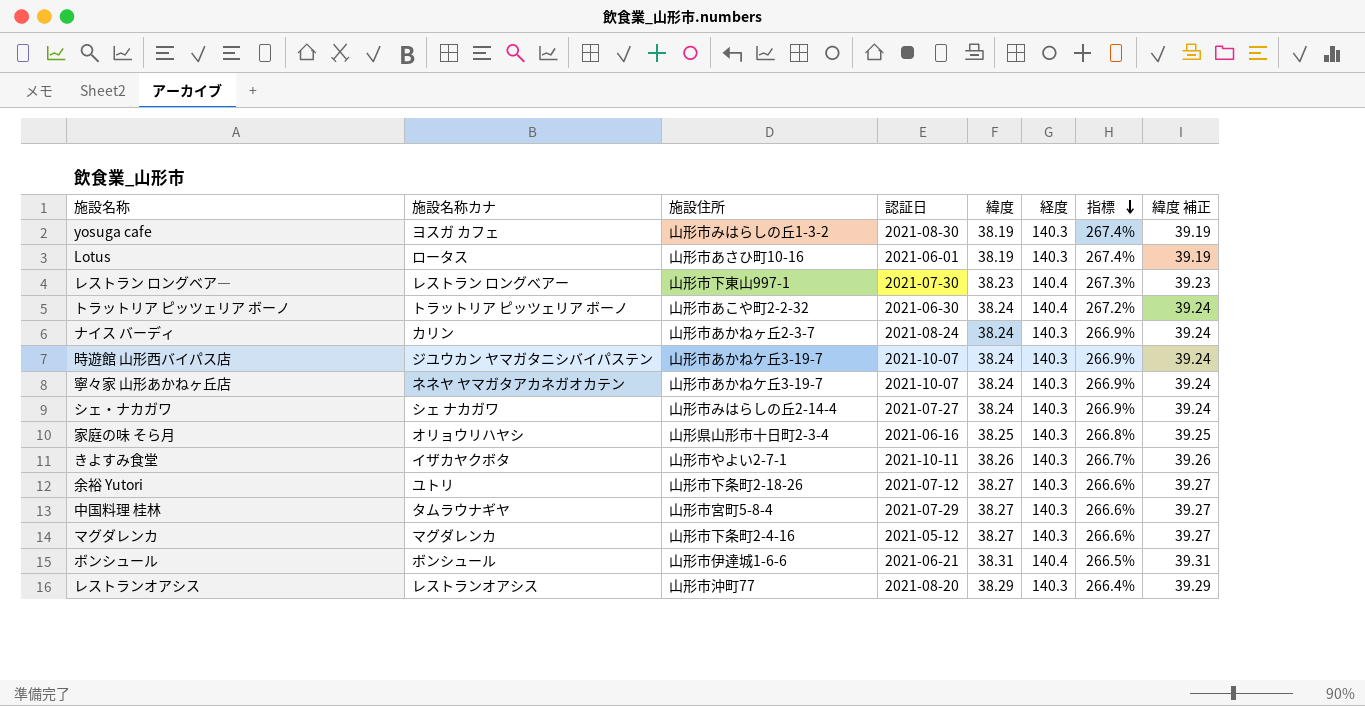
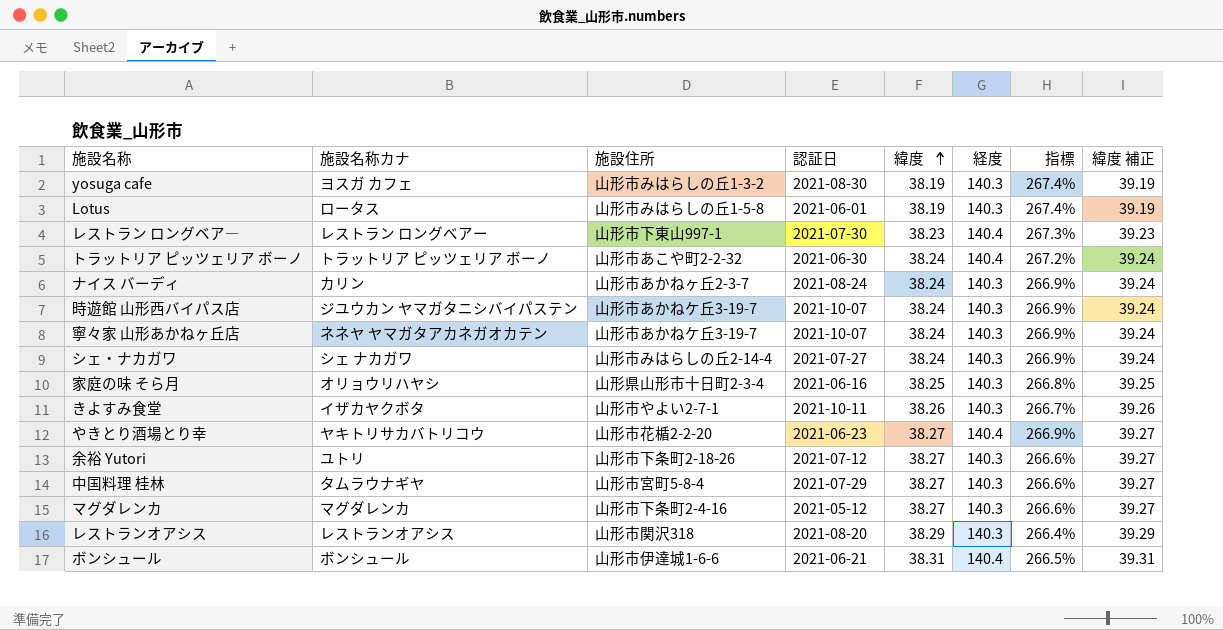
row order: 指標 descending -> 緯度 ascending
Lotus | 施設住所: 山形市あさひ町10-16 -> 山形市みはらしの丘1-5-8
row やきとり酒場とり幸: none -> ヤキトリサカバトリコウ | 山形市花楯2-2-20 | 2021-06-23 | 38.27 | 140.4 | 266.9% | 39.27
レストランオアシス | 施設住所: 山形市沖町77 -> 山形市関沢318

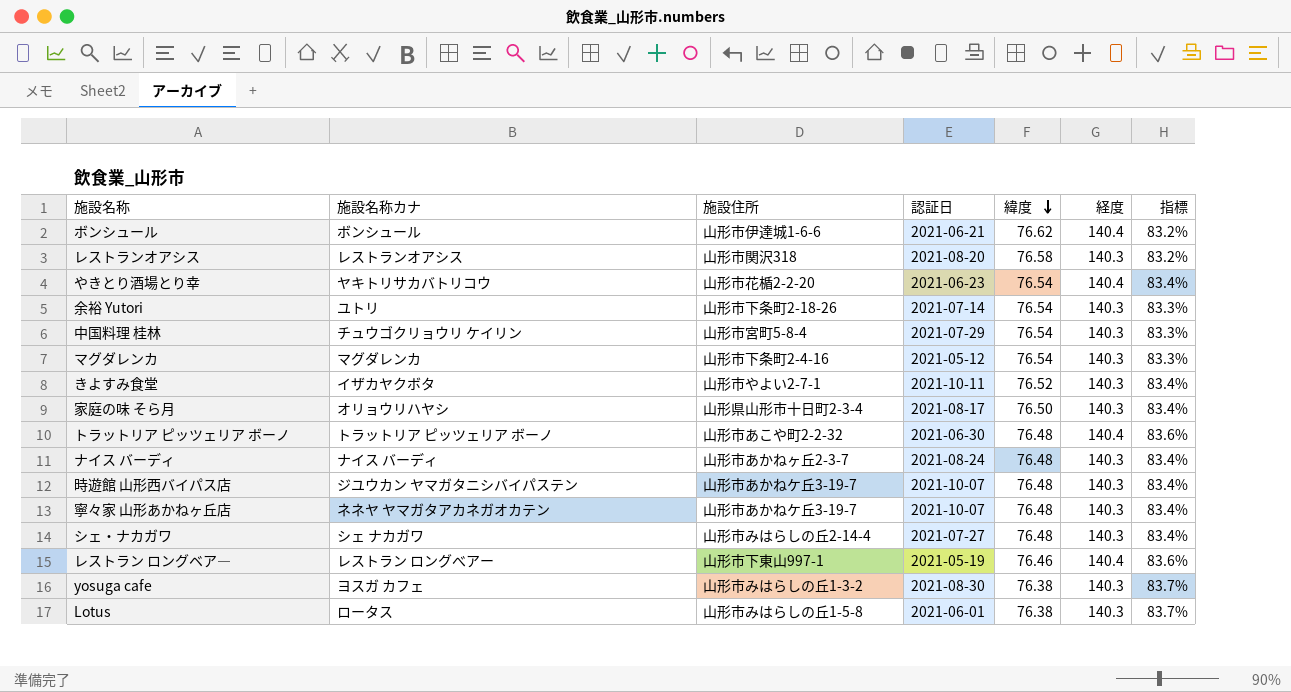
row order: 緯度 ascending -> 緯度 descending
column 緯度 補正 | formula: [緯度] + 1 -> none
ボンシュール | 緯度: 38.31 -> 76.62
ボンシュール | 指標: 266.5% -> 83.2%
レストランオアシス | 緯度: 38.29 -> 76.58
レストランオアシス | 指標: 266.4% -> 83.2%
やきとり酒場とり幸 | 緯度: 38.27 -> 76.54
やきとり酒場とり幸 | 指標: 266.9% -> 83.4%
余裕 Yutori | 認証日: 2021-07-12 -> 2021-07-14
余裕 Yutori | 緯度: 38.27 -> 76.54
余裕 Yutori | 指標: 266.6% -> 83.3%
中国料理 桂林 | 施設名称カナ: タムラウナギヤ -> チュウゴクリョウリ ケイリン
中国料理 桂林 | 緯度: 38.27 -> 76.54
中国料理 桂林 | 指標: 266.6% -> 83.3%
マグダレンカ | 緯度: 38.27 -> 76.54
マグダレンカ | 指標: 266.6% -> 83.3%
きよすみ食堂 | 緯度: 38.26 -> 76.52
きよすみ食堂 | 指標: 266.7% -> 83.4%
家庭の味 そら月 | 認証日: 2021-06-16 -> 2021-08-17
家庭の味 そら月 | 緯度: 38.25 -> 76.50
家庭の味 そら月 | 指標: 266.8% -> 83.4%
トラットリア ピッツェリア ボーノ | 緯度: 38.24 -> 76.48
トラットリア ピッツェリア ボーノ | 指標: 267.2% -> 83.6%
ナイス バーディ | 施設名称カナ: カリン -> ナイス バーディ
ナイス バーディ | 緯度: 38.24 -> 76.48
ナイス バーディ | 指標: 266.9% -> 83.4%
時遊館 山形西バイパス店 | 緯度: 38.24 -> 76.48
時遊館 山形西バイパス店 | 指標: 266.9% -> 83.4%
寧々家 山形あかねヶ丘店 | 緯度: 38.24 -> 76.48
寧々家 山形あかねヶ丘店 | 指標: 266.9% -> 83.4%
シェ・ナカガワ | 緯度: 38.24 -> 76.48
シェ・ナカガワ | 指標: 266.9% -> 83.4%
レストラン ロングベア― | 認証日: 2021-07-30 -> 2021-05-19
レストラン ロングベア― | 緯度: 38.23 -> 76.46
レストラン ロングベア― | 指標: 267.3% -> 83.6%
yosuga cafe | 緯度: 38.19 -> 76.38
yosuga cafe | 指標: 267.4% -> 83.7%
Lotus | 緯度: 38.19 -> 76.38
Lotus | 指標: 267.4% -> 83.7%

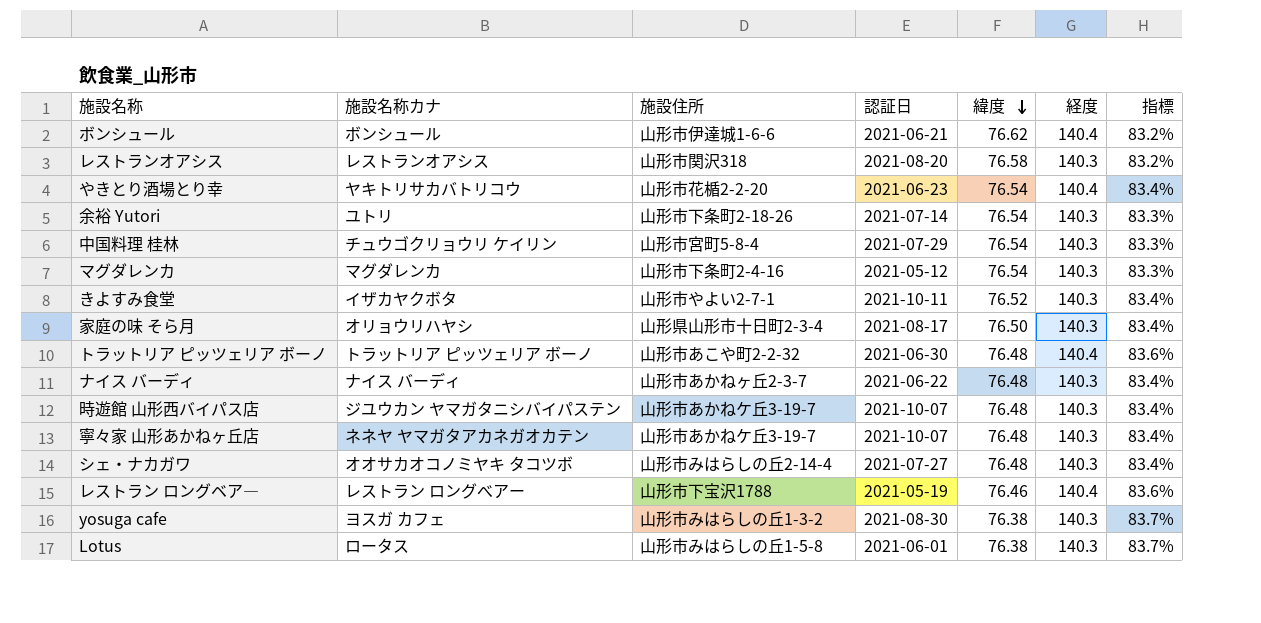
ナイス バーディ | 認証日: 2021-08-24 -> 2021-06-22
シェ・ナカガワ | 施設名称カナ: シェ ナカガワ -> オオサカオコノミヤキ タコツボ
レストラン ロングベア― | 施設住所: 山形市下東山997-1 -> 山形市下宝沢1788

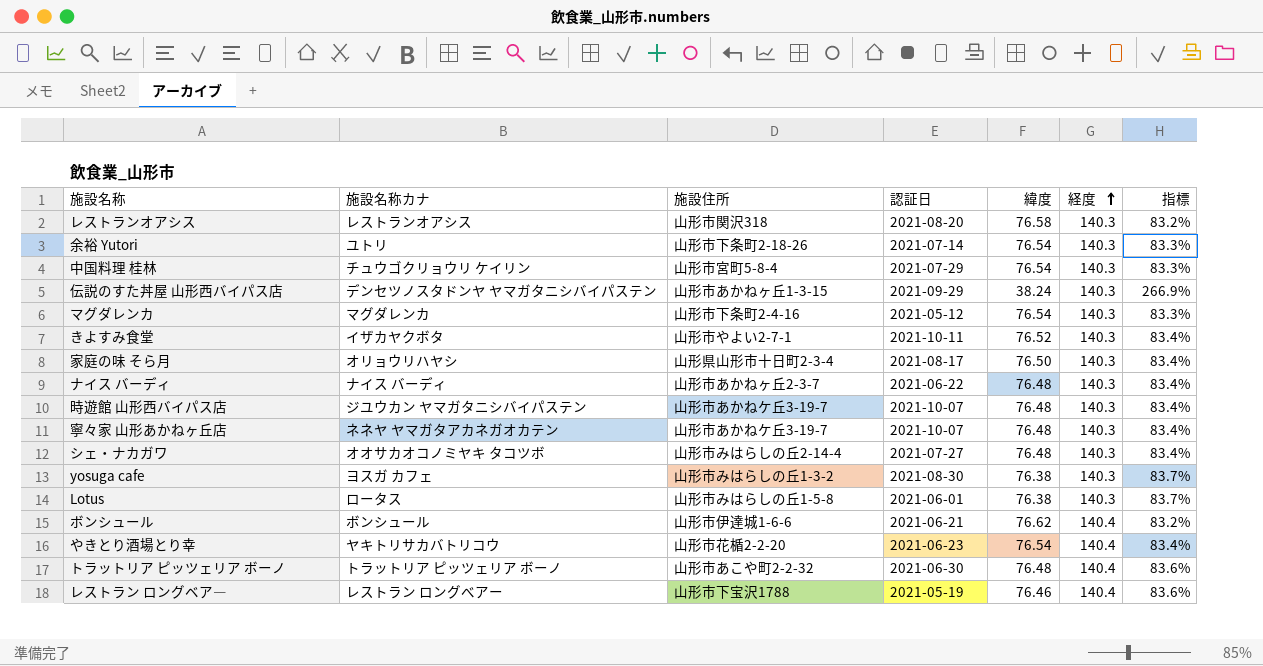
row order: 緯度 descending -> 経度 ascending
row 伝説のすた丼屋 山形西バイパス店: none -> デンセツノスタドンヤ ヤマガタニシバイパステン | 山形市あかねヶ丘1-3-15 | 2021-09-29 | 38.24 | 140.3 | 266.9%

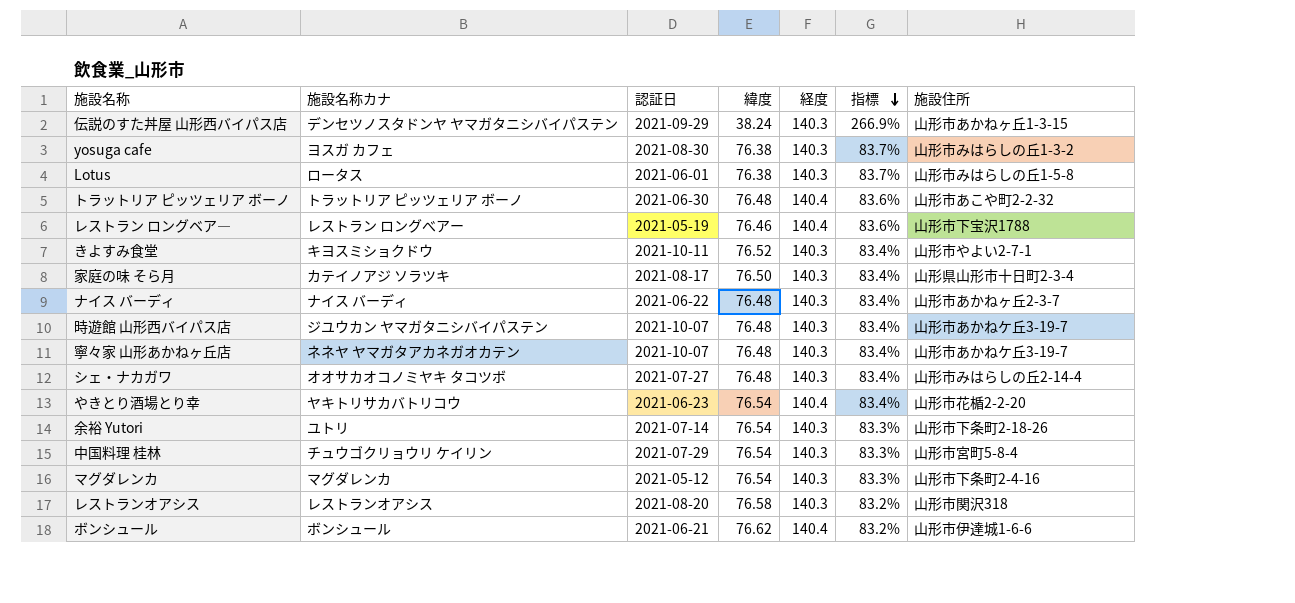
row order: 経度 ascending -> 指標 descending
column 施設住所 | position: 3 -> 7
きよすみ食堂 | 施設名称カナ: イザカヤクボタ -> キヨスミショクドウ
家庭の味 そら月 | 施設名称カナ: オリョウリハヤシ -> カテイノアジ ソラツキ

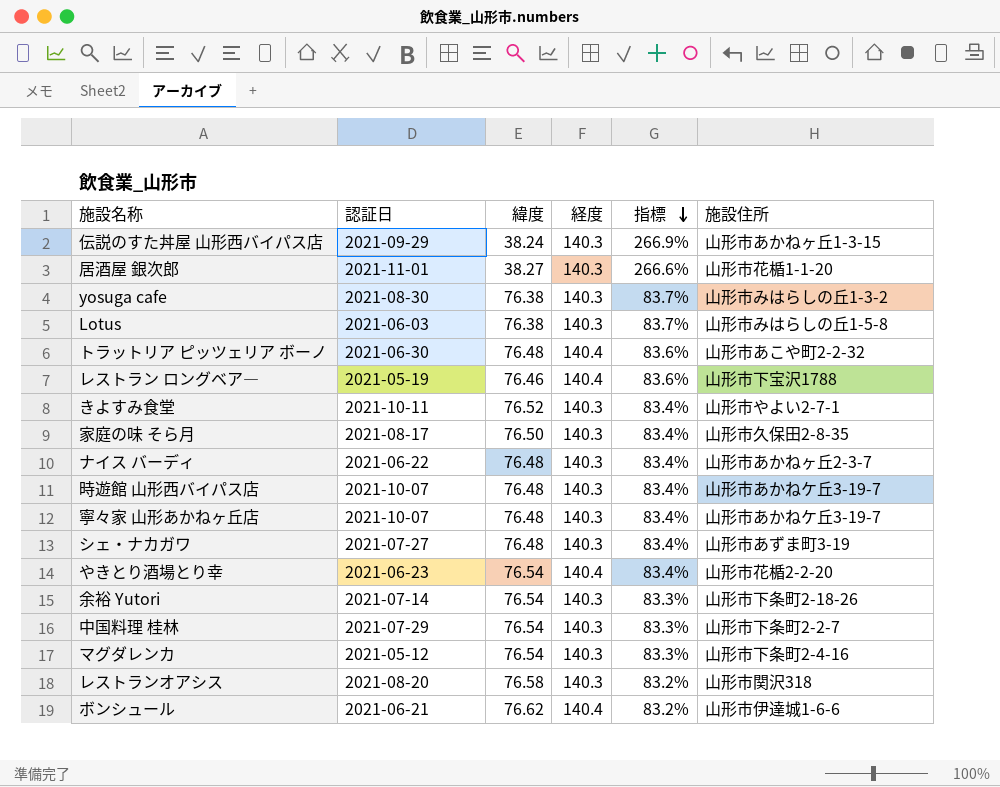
column 施設名称カナ | position: 2 -> none
row 居酒屋 銀次郎: none -> 2021-11-01 | 38.27 | 140.3 | 266.6% | 山形市花楯1-1-20
Lotus | 認証日: 2021-06-01 -> 2021-06-03
家庭の味 そら月 | 施設住所: 山形県山形市十日町2-3-4 -> 山形市久保田2-8-35
シェ・ナカガワ | 施設住所: 山形市みはらしの丘2-14-4 -> 山形市あずま町3-19
中国料理 桂林 | 施設住所: 山形市宮町5-8-4 -> 山形市下条町2-2-7

